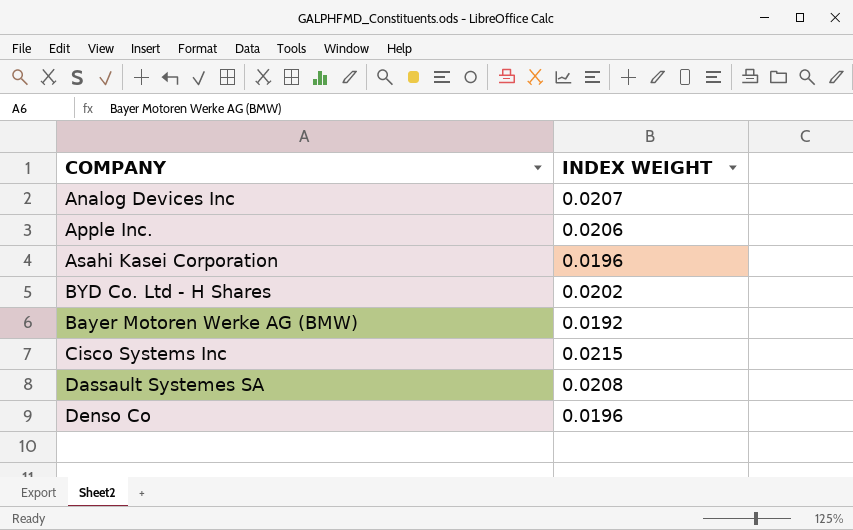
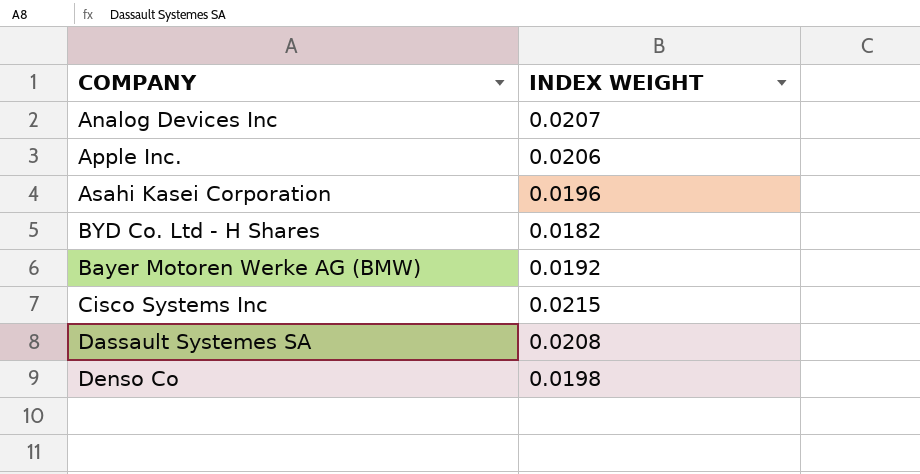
BYD Co. Ltd - H Shares | INDEX WEIGHT: 0.0202 -> 0.0182
Denso Co | INDEX WEIGHT: 0.0196 -> 0.0198

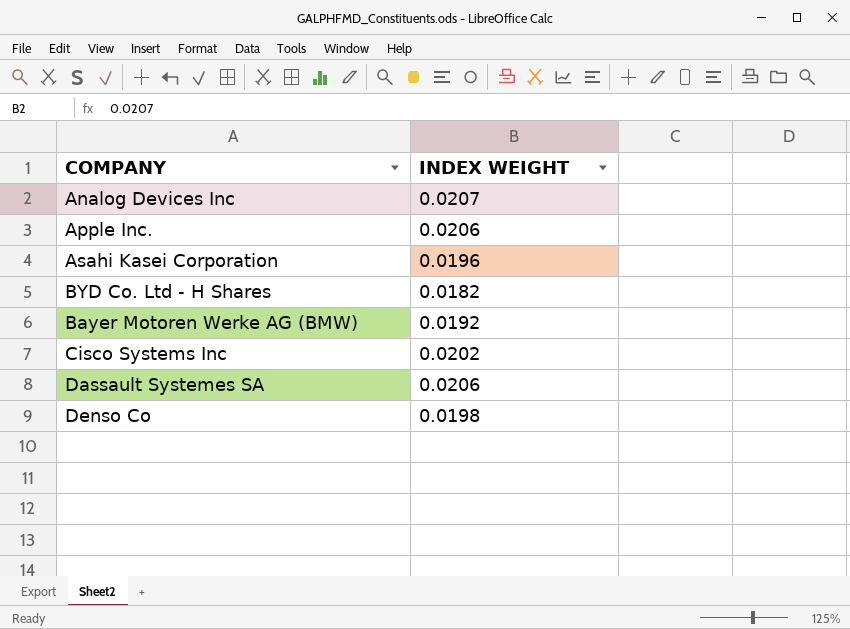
Cisco Systems Inc | INDEX WEIGHT: 0.0215 -> 0.0202
Dassault Systemes SA | INDEX WEIGHT: 0.0208 -> 0.0206

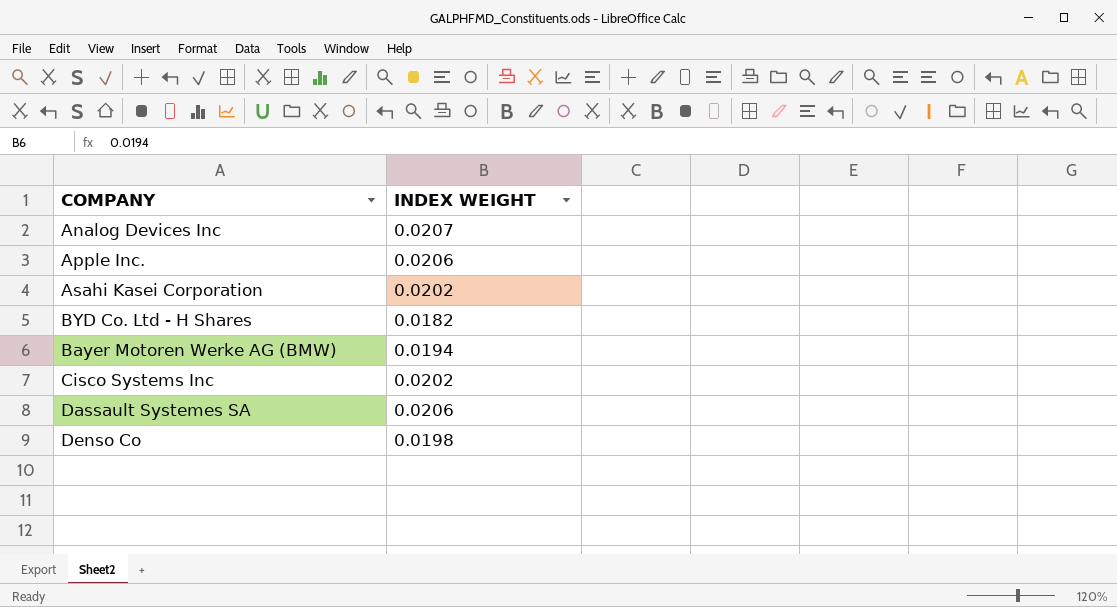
Asahi Kasei Corporation | INDEX WEIGHT: 0.0196 -> 0.0202
Bayer Motoren Werke AG (BMW) | INDEX WEIGHT: 0.0192 -> 0.0194

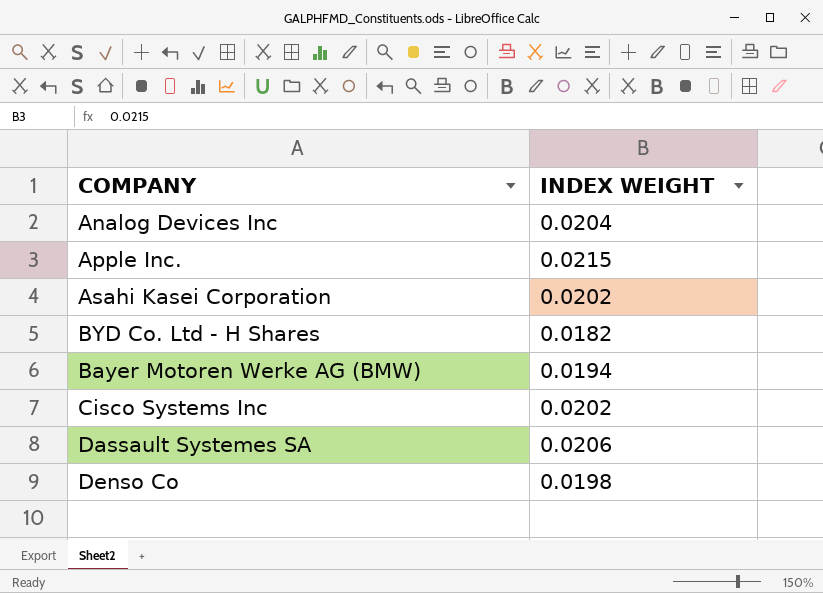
Analog Devices Inc | INDEX WEIGHT: 0.0207 -> 0.0204
Apple Inc. | INDEX WEIGHT: 0.0206 -> 0.0215

